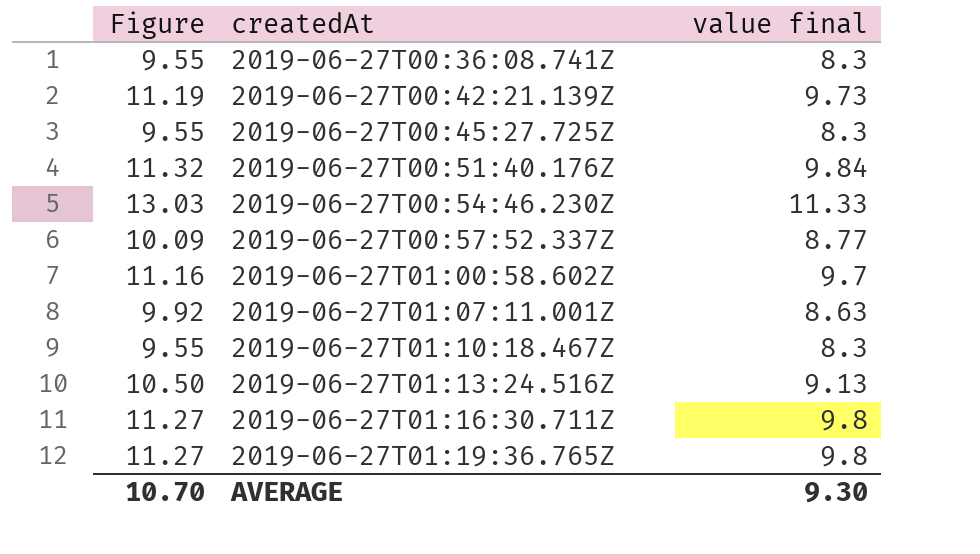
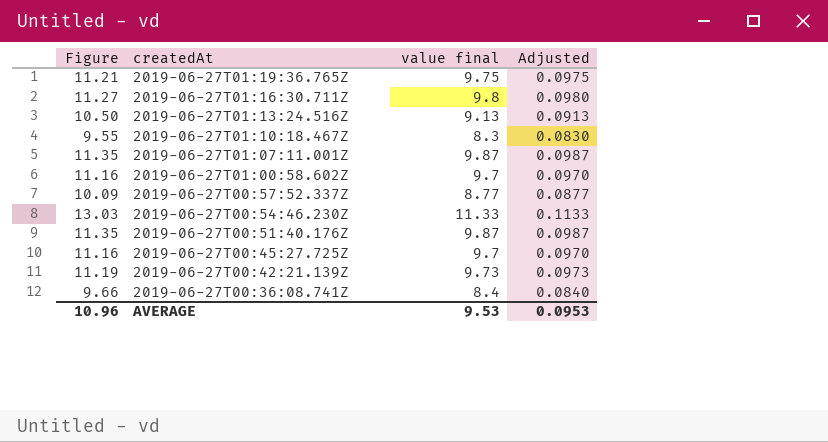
row order: createdAt ascending -> createdAt descending
column Adjusted | formula: none -> [value final] * 0.01
2019-06-27T01:19:36.765Z | Figure: 11.27 -> 11.21
2019-06-27T01:19:36.765Z | value final: 9.8 -> 9.75
2019-06-27T01:07:11.001Z | Figure: 9.92 -> 11.35
2019-06-27T01:07:11.001Z | value final: 8.63 -> 9.87
2019-06-27T00:51:40.176Z | Figure: 11.32 -> 11.35
2019-06-27T00:51:40.176Z | value final: 9.84 -> 9.87
2019-06-27T00:45:27.725Z | Figure: 9.55 -> 11.16
2019-06-27T00:45:27.725Z | value final: 8.3 -> 9.7
2019-06-27T00:36:08.741Z | Figure: 9.55 -> 9.66
2019-06-27T00:36:08.741Z | value final: 8.3 -> 8.4
AVERAGE | Figure: 10.70 -> 10.96
AVERAGE | value final: 9.30 -> 9.53

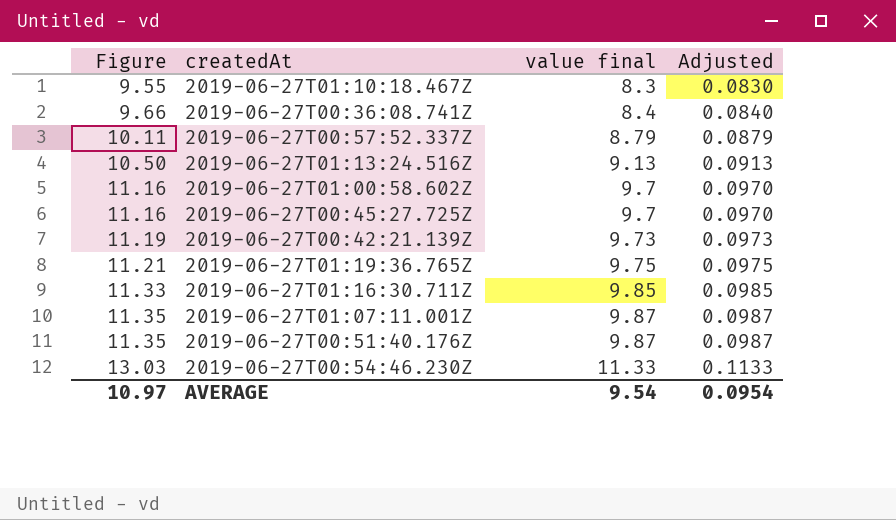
row order: createdAt descending -> Figure ascending
2019-06-27T00:57:52.337Z | Figure: 10.09 -> 10.11
2019-06-27T00:57:52.337Z | value final: 8.77 -> 8.79
2019-06-27T00:57:52.337Z | Adjusted: 0.0877 -> 0.0879
2019-06-27T01:16:30.711Z | Figure: 11.27 -> 11.33
2019-06-27T01:16:30.711Z | value final: 9.8 -> 9.85
2019-06-27T01:16:30.711Z | Adjusted: 0.0980 -> 0.0985
AVERAGE | Figure: 10.96 -> 10.97
AVERAGE | value final: 9.53 -> 9.54
AVERAGE | Adjusted: 0.0953 -> 0.0954

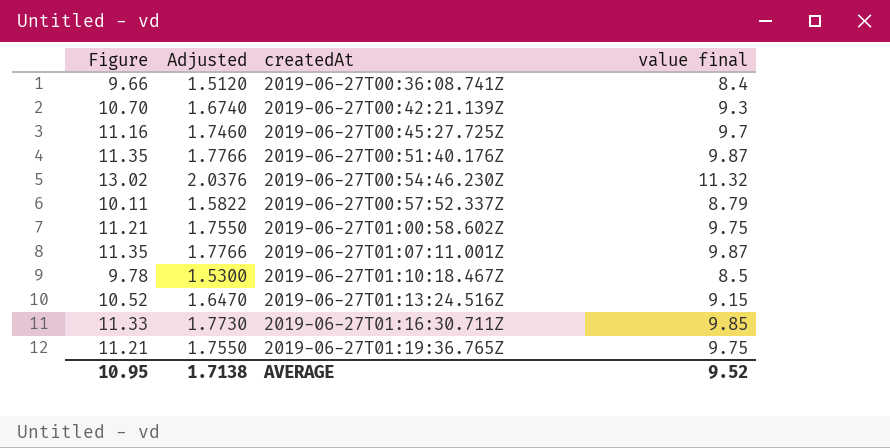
row order: Figure ascending -> createdAt ascending
column Adjusted | formula: [value final] * 0.01 -> [value final] * 0.18
column Adjusted | position: 4 -> 2
2019-06-27T00:42:21.139Z | Figure: 11.19 -> 10.70
2019-06-27T00:42:21.139Z | value final: 9.73 -> 9.3
2019-06-27T00:54:46.230Z | Figure: 13.03 -> 13.02
2019-06-27T00:54:46.230Z | value final: 11.33 -> 11.32
2019-06-27T01:00:58.602Z | Figure: 11.16 -> 11.21
2019-06-27T01:00:58.602Z | value final: 9.7 -> 9.75
2019-06-27T01:10:18.467Z | Figure: 9.55 -> 9.78
2019-06-27T01:10:18.467Z | value final: 8.3 -> 8.5
2019-06-27T01:13:24.516Z | Figure: 10.50 -> 10.52
2019-06-27T01:13:24.516Z | value final: 9.13 -> 9.15
AVERAGE | Figure: 10.97 -> 10.95
AVERAGE | Adjusted: 0.0954 -> 1.7138
AVERAGE | value final: 9.54 -> 9.52

